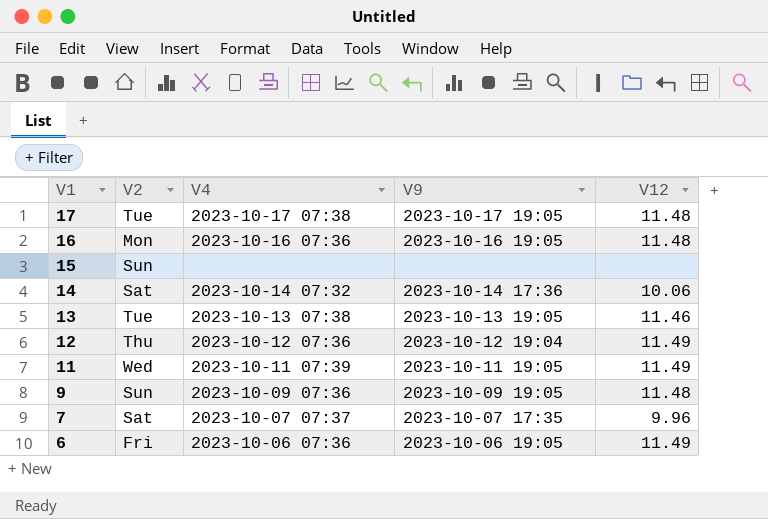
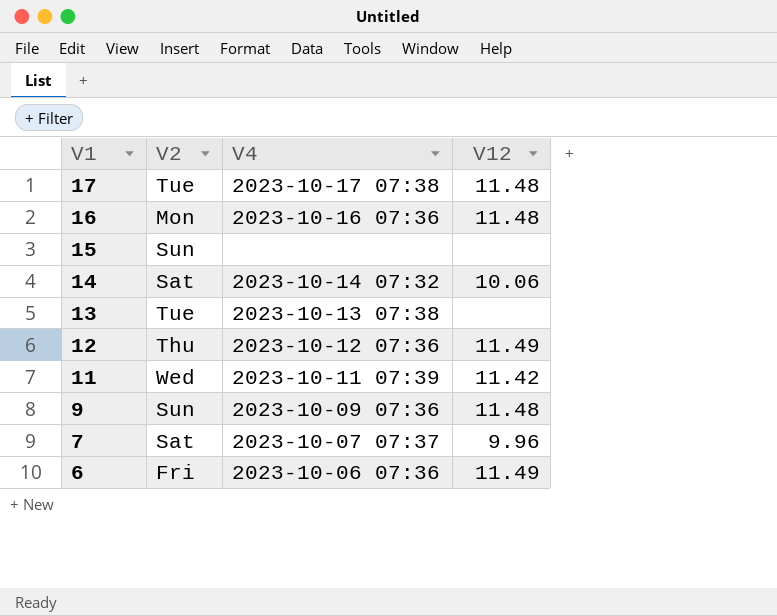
column V9 | position: 4 -> none
13 | V12: 11.46 -> none
11 | V12: 11.49 -> 11.42

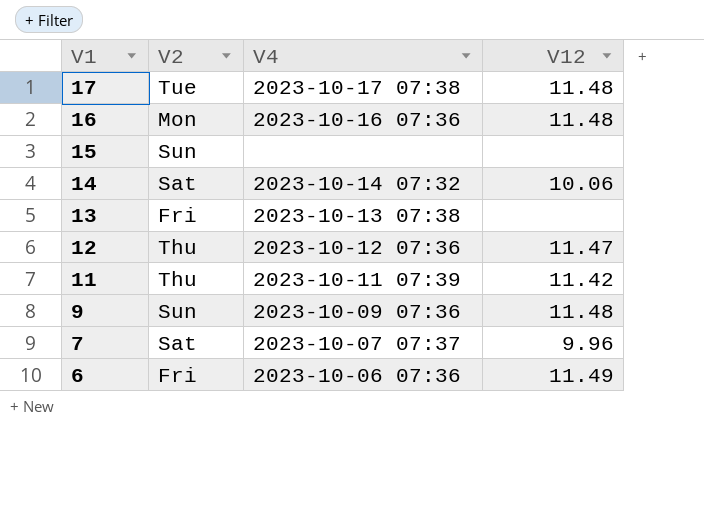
13 | V2: Tue -> Fri
12 | V12: 11.49 -> 11.47
11 | V2: Wed -> Thu

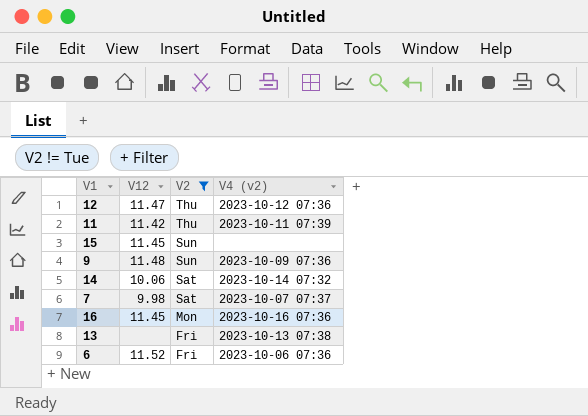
filter: none -> V2 != Tue
row order: V1 descending -> V2 descending
column V12 | position: 4 -> 2
column name: V4 -> V4 (v2)
15 | V12: none -> 11.45
7 | V12: 9.96 -> 9.98
16 | V12: 11.48 -> 11.45
6 | V12: 11.49 -> 11.52

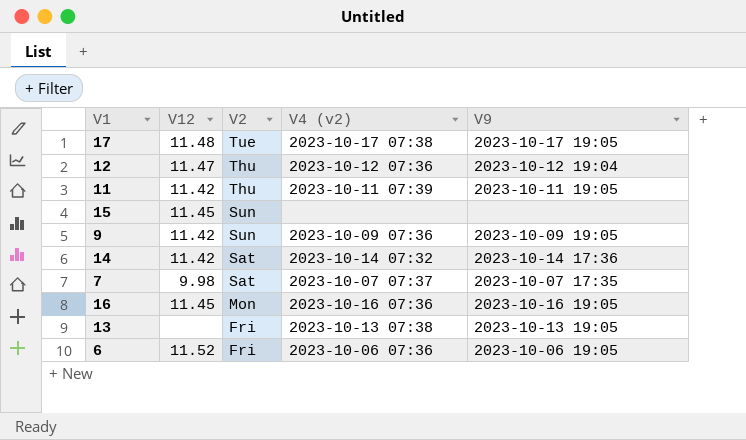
filter: V2 != Tue -> none
column V9 | position: none -> 5
9 | V12: 11.48 -> 11.42
14 | V12: 10.06 -> 11.42

